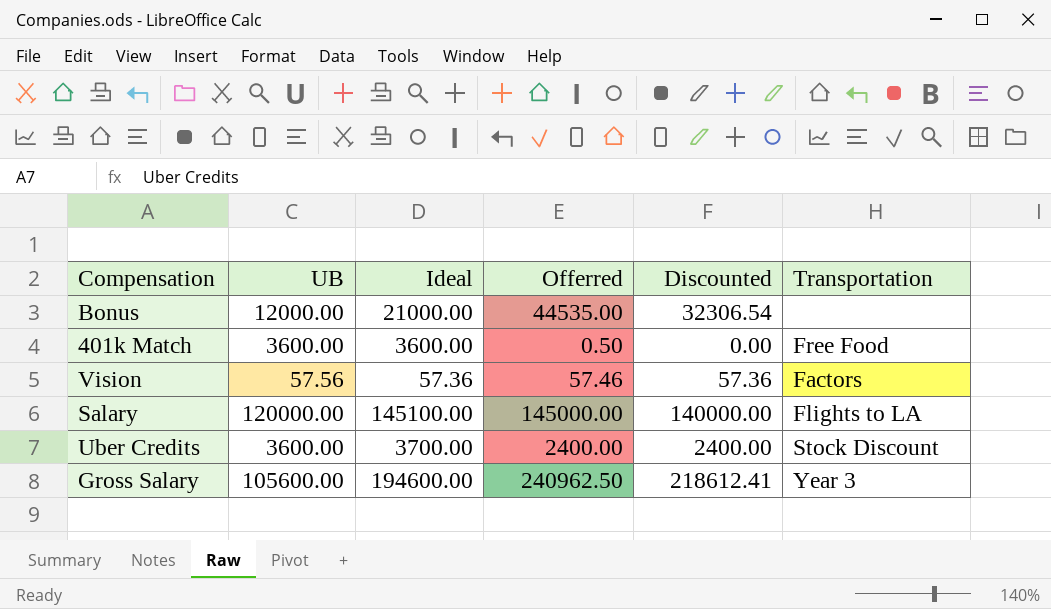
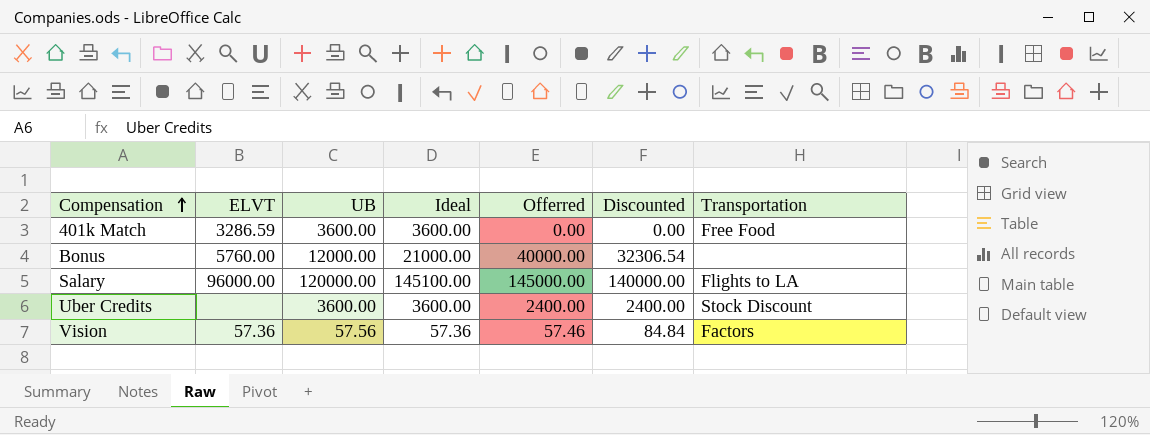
row order: none -> Compensation ascending
column ELVT | position: none -> 2
row Gross Salary: 105600.00 | 194600.00 | 240962.50 | 218612.41 | Year 3 -> none
401k Match | Offerred: 0.50 -> 0.00
Bonus | Offerred: 44535.00 -> 40000.00
Uber Credits | Ideal: 3700.00 -> 3600.00
Vision | Discounted: 57.36 -> 84.84

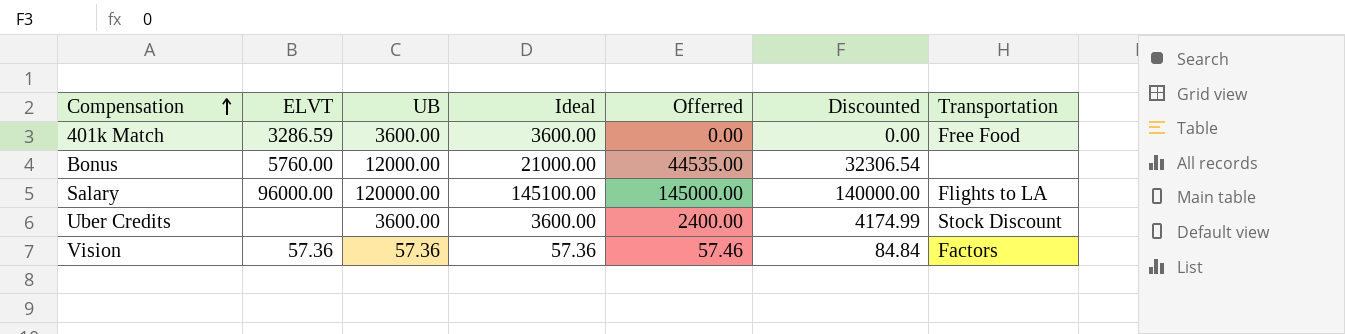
Bonus | Offerred: 40000.00 -> 44535.00
Uber Credits | Discounted: 2400.00 -> 4174.99
Vision | UB: 57.56 -> 57.36

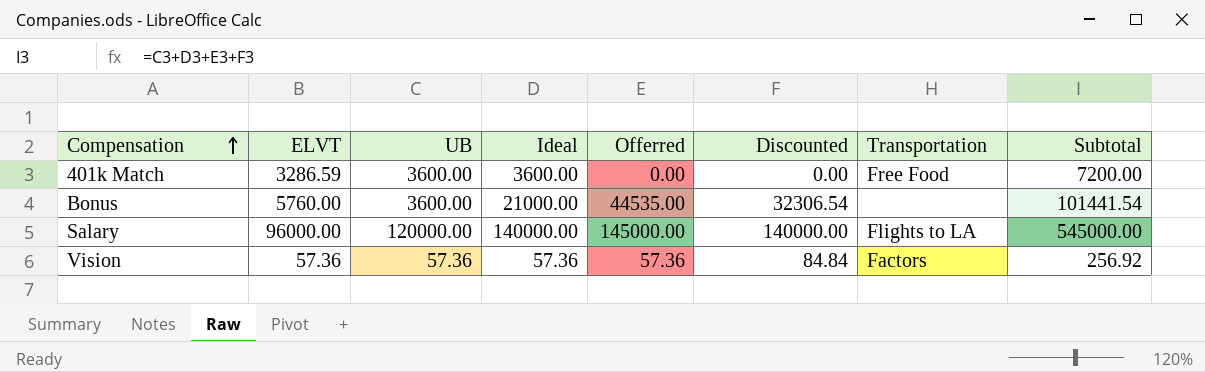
column Subtotal | formula: none -> [UB] + [Ideal] + [Offerred] + [Discounted]
row Uber Credits: none | 3600.00 | 3600.00 | 2400.00 | 4174.99 | Stock Discount -> none
Bonus | UB: 12000.00 -> 3600.00
Salary | Ideal: 145100.00 -> 140000.00
Vision | Offerred: 57.46 -> 57.36

